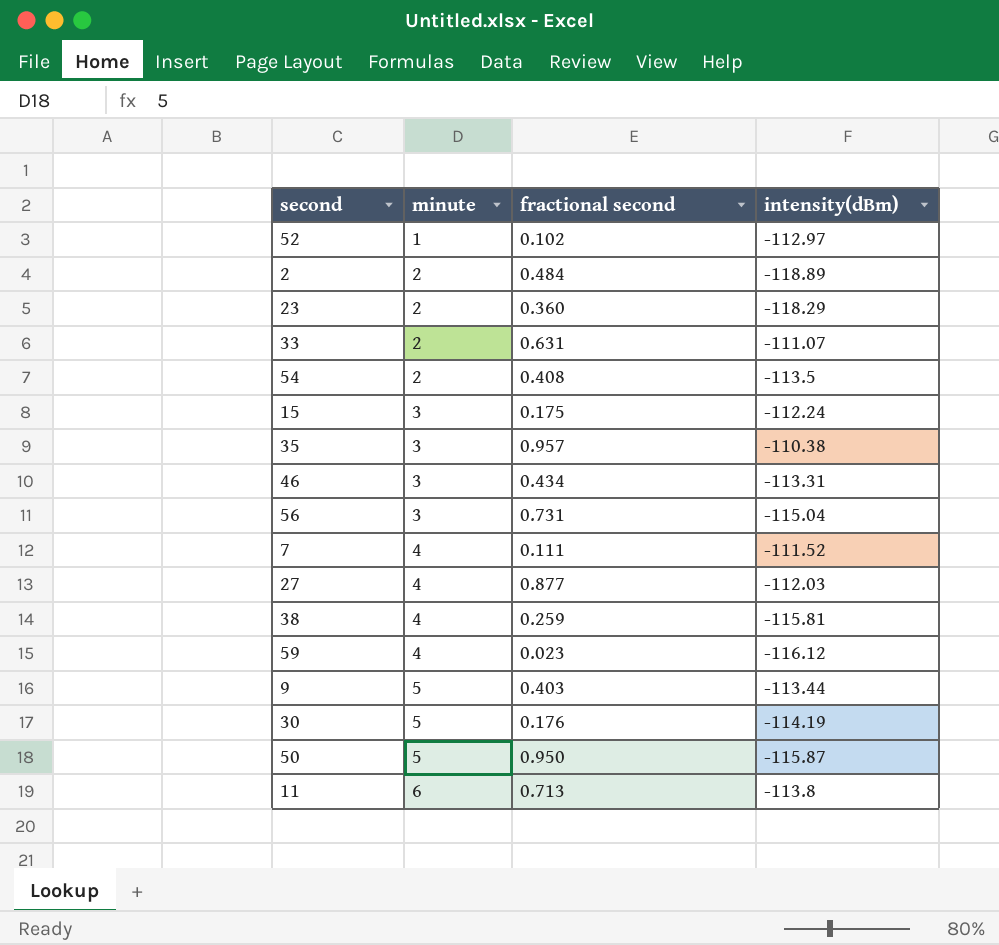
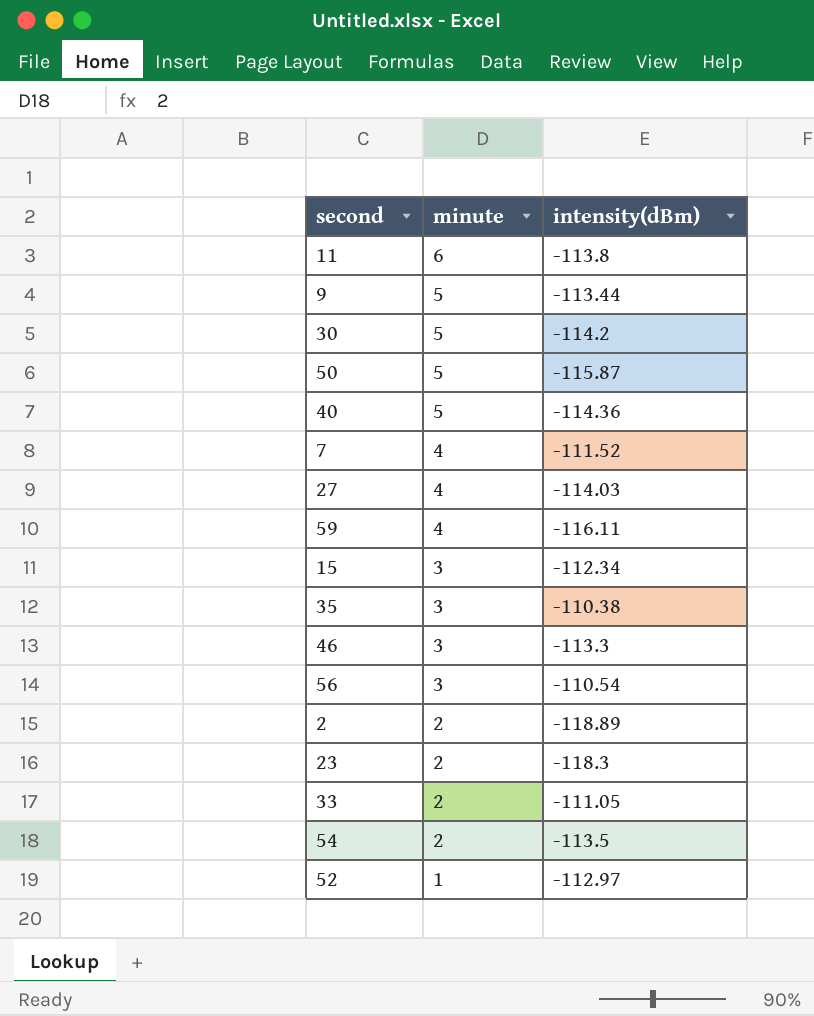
row order: minute ascending -> minute descending
column fractional second | position: 3 -> none
row 38: 4 | 0.259 | -115.81 -> none
30 | intensity(dBm): -114.19 -> -114.2
row 40: none -> 5 | -114.36
27 | intensity(dBm): -112.03 -> -114.03
59 | intensity(dBm): -116.12 -> -116.11
15 | intensity(dBm): -112.24 -> -112.34
46 | intensity(dBm): -113.31 -> -113.3
56 | intensity(dBm): -115.04 -> -110.54
23 | intensity(dBm): -118.29 -> -118.3
33 | intensity(dBm): -111.07 -> -111.05

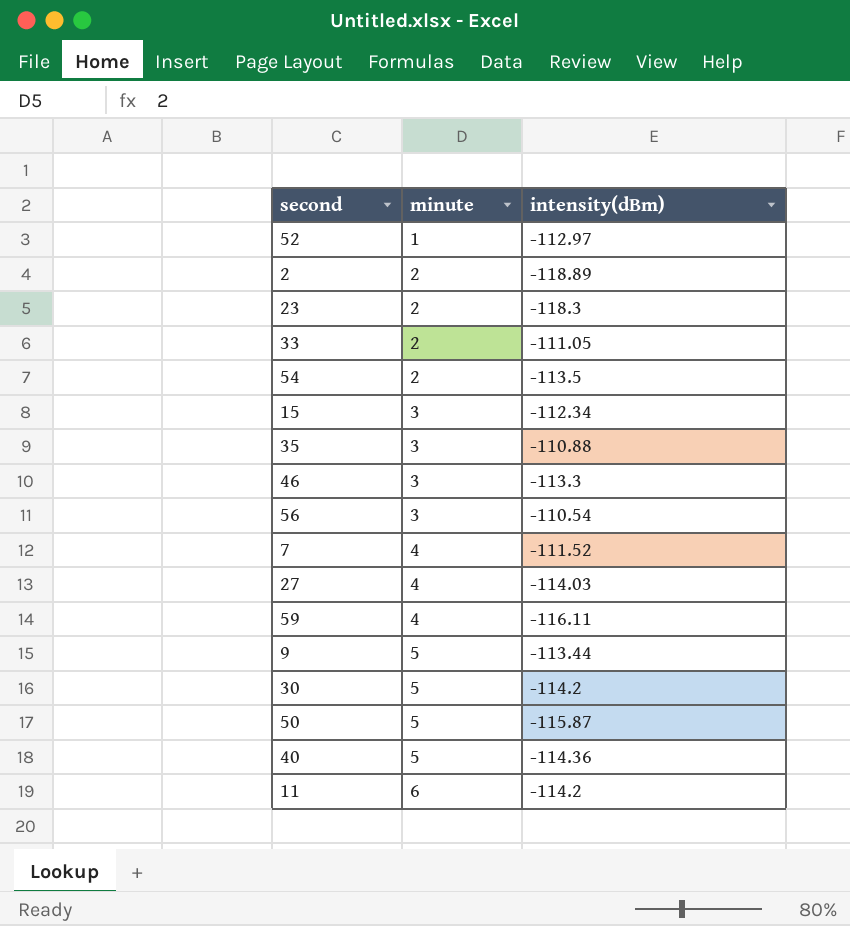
row order: minute descending -> minute ascending
35 | intensity(dBm): -110.38 -> -110.88
11 | intensity(dBm): -113.8 -> -114.2

